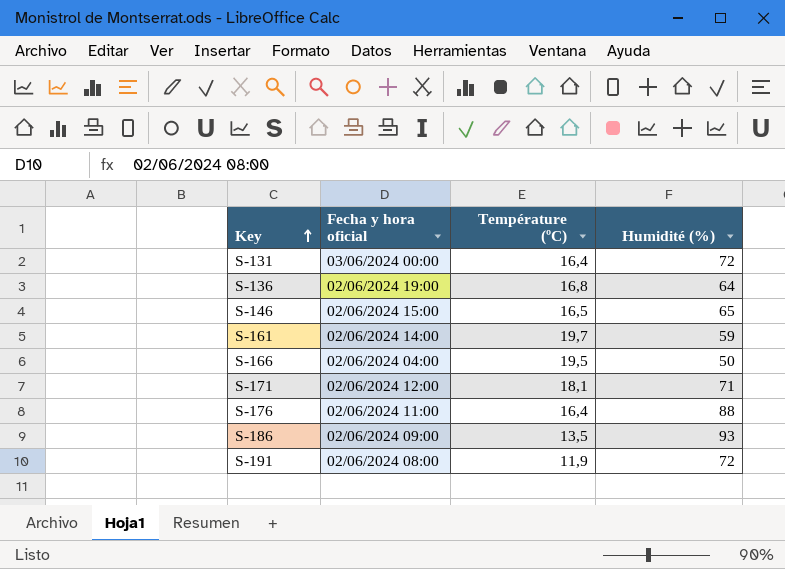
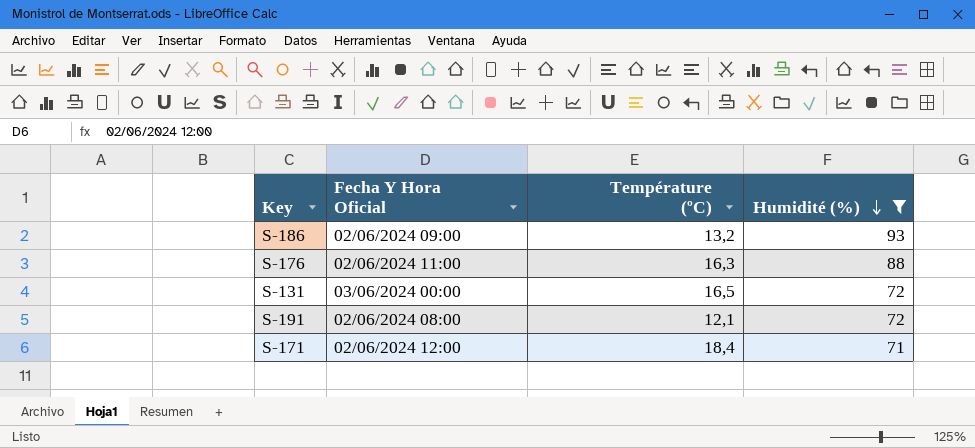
filter: none -> Humidité (%) >= 71
row order: Key ascending -> Humidité (%) descending
column name: Fecha y hora oficial -> Fecha Y Hora Oficial
S-186 | Température (ºC): 13,5 -> 13,2
S-176 | Température (ºC): 16,4 -> 16,3
S-131 | Température (ºC): 16,4 -> 16,5
S-191 | Température (ºC): 11,9 -> 12,1
S-171 | Température (ºC): 18,1 -> 18,4

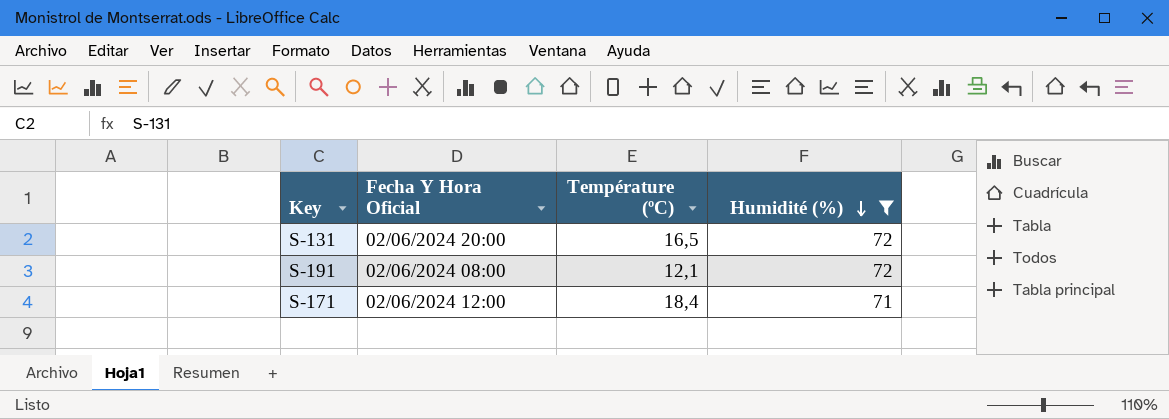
row S-186: 02/06/2024 09:00 | 13,2 | 93 -> none
row S-176: 02/06/2024 11:00 | 16,3 | 88 -> none
S-131 | Fecha Y Hora Oficial: 03/06/2024 00:00 -> 02/06/2024 20:00

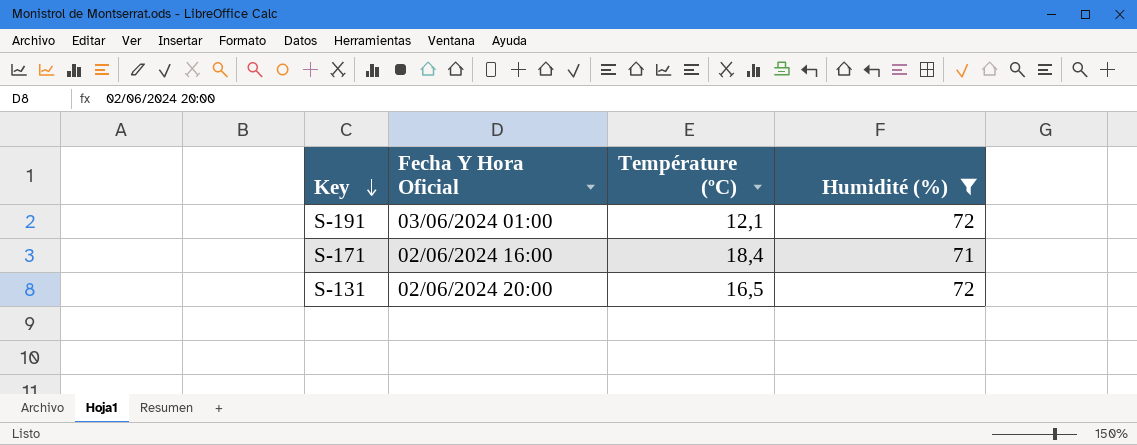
row order: Humidité (%) descending -> Key descending
S-191 | Fecha Y Hora Oficial: 02/06/2024 08:00 -> 03/06/2024 01:00
S-171 | Fecha Y Hora Oficial: 02/06/2024 12:00 -> 02/06/2024 16:00

